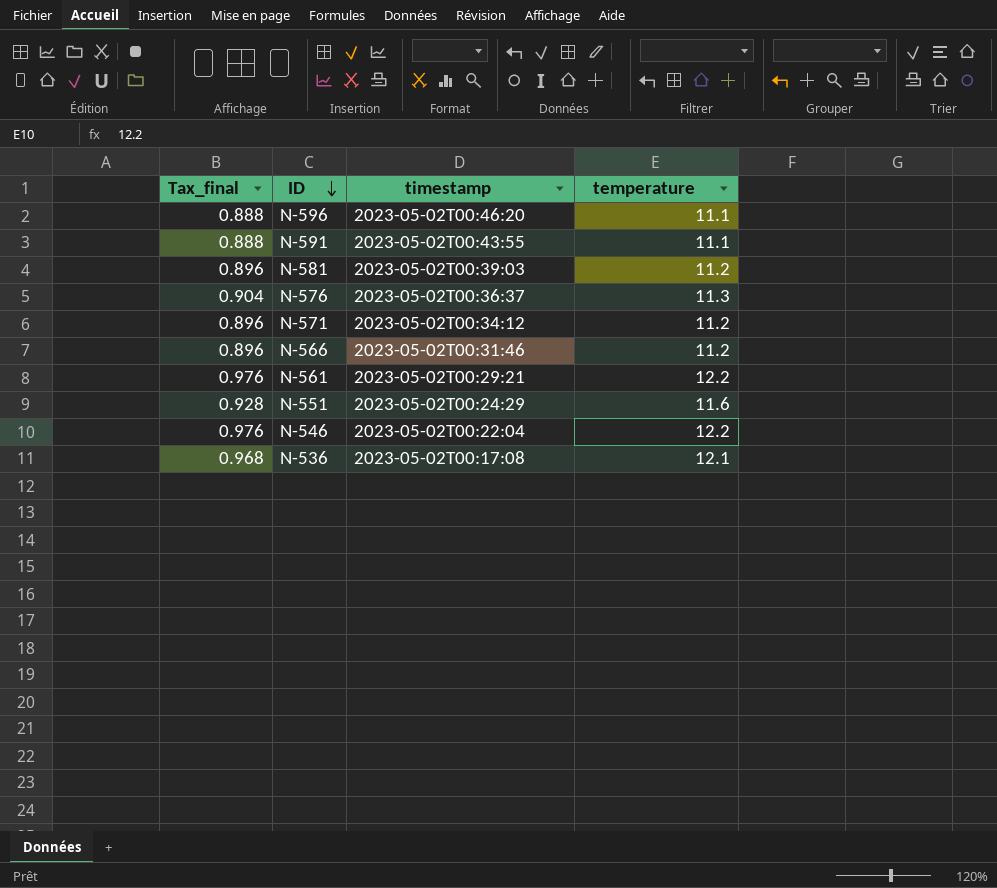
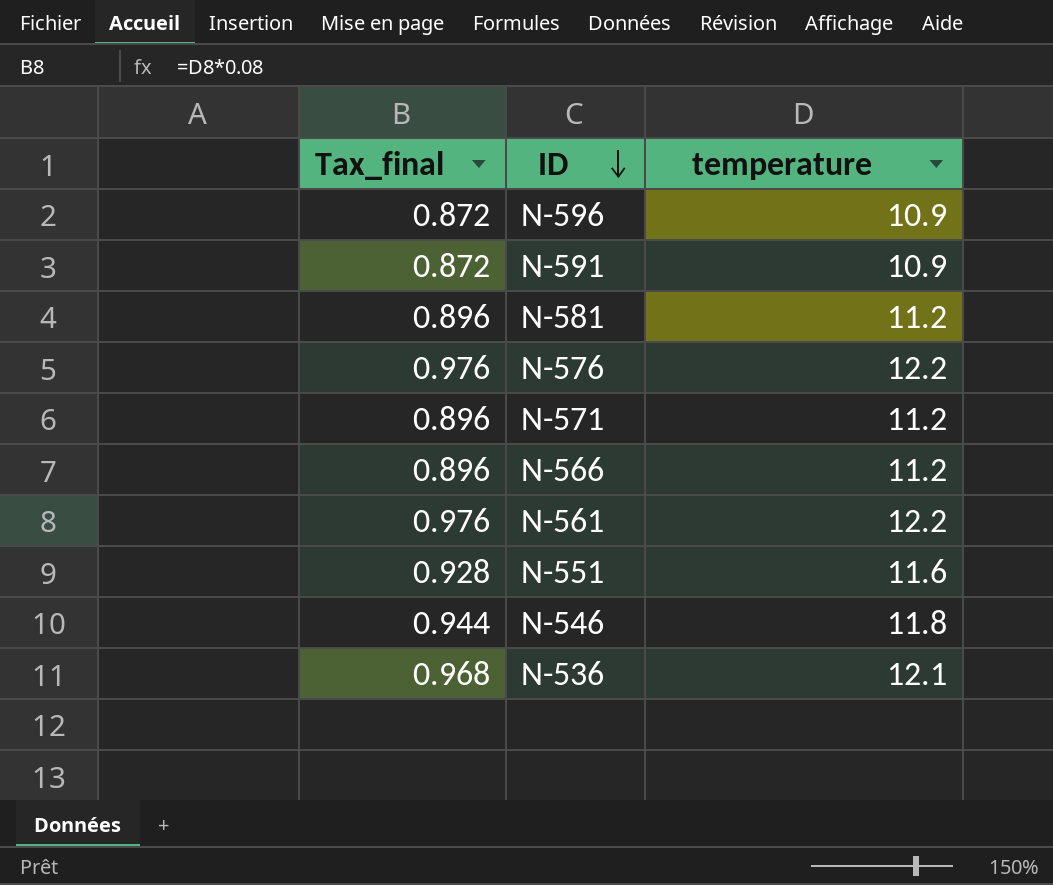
column timestamp | position: 3 -> none
N-596 | Tax_final: 0.888 -> 0.872
N-596 | temperature: 11.1 -> 10.9
N-591 | Tax_final: 0.888 -> 0.872
N-591 | temperature: 11.1 -> 10.9
N-576 | Tax_final: 0.904 -> 0.976
N-576 | temperature: 11.3 -> 12.2
N-546 | Tax_final: 0.976 -> 0.944
N-546 | temperature: 12.2 -> 11.8

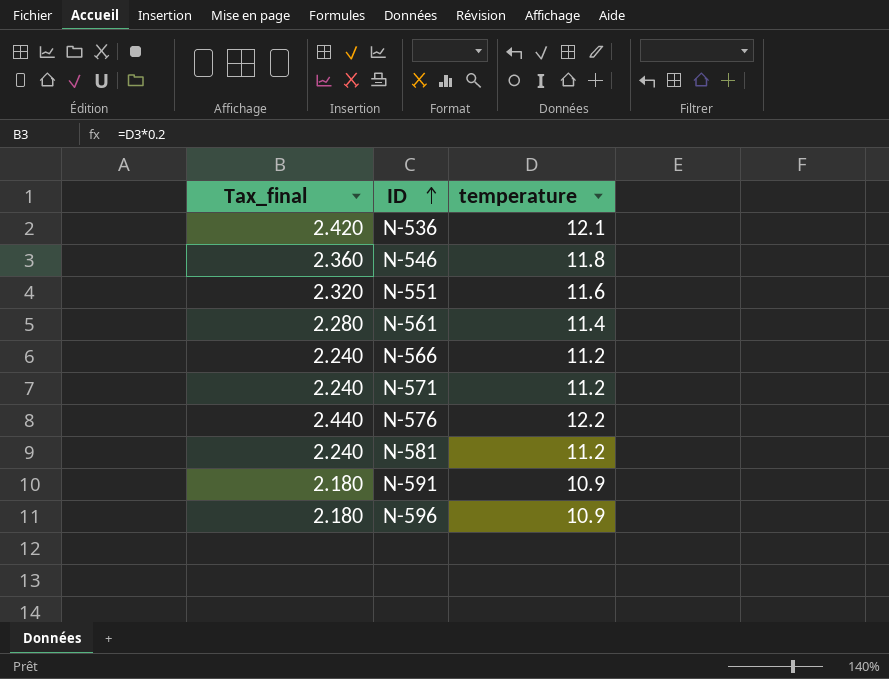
row order: ID descending -> ID ascending
column Tax_final | formula: [temperature] * 0.08 -> [temperature] * 0.2
N-561 | temperature: 12.2 -> 11.4

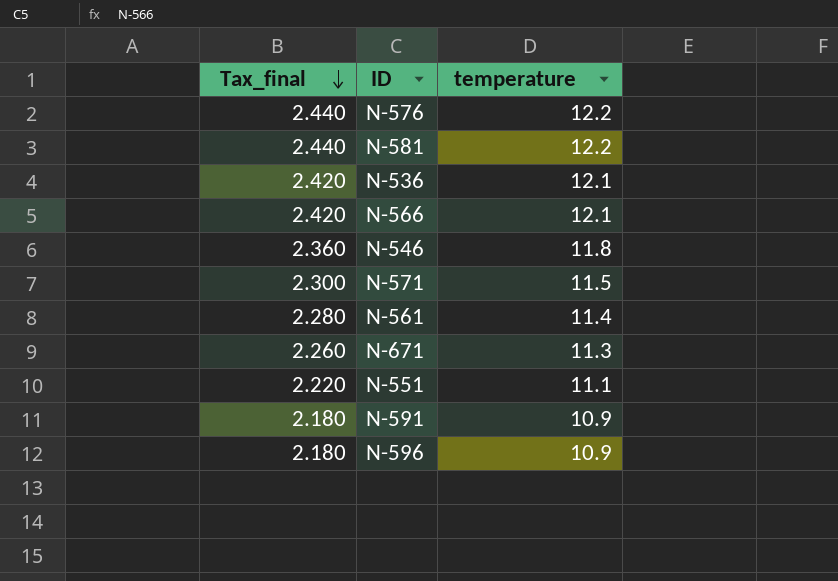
row order: ID ascending -> Tax_final descending
N-581 | Tax_final: 2.240 -> 2.440
N-581 | temperature: 11.2 -> 12.2
N-566 | Tax_final: 2.240 -> 2.420
N-566 | temperature: 11.2 -> 12.1
N-571 | Tax_final: 2.240 -> 2.300
N-571 | temperature: 11.2 -> 11.5
row N-671: none -> 2.260 | 11.3
N-551 | Tax_final: 2.320 -> 2.220
N-551 | temperature: 11.6 -> 11.1

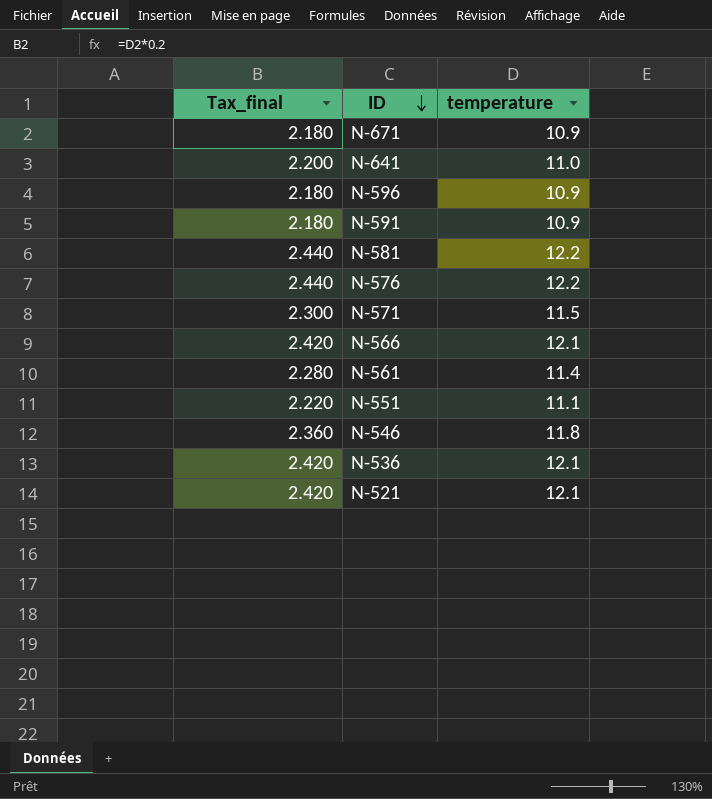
row order: Tax_final descending -> ID descending
N-671 | Tax_final: 2.260 -> 2.180
N-671 | temperature: 11.3 -> 10.9
row N-641: none -> 2.200 | 11.0
row N-521: none -> 2.420 | 12.1

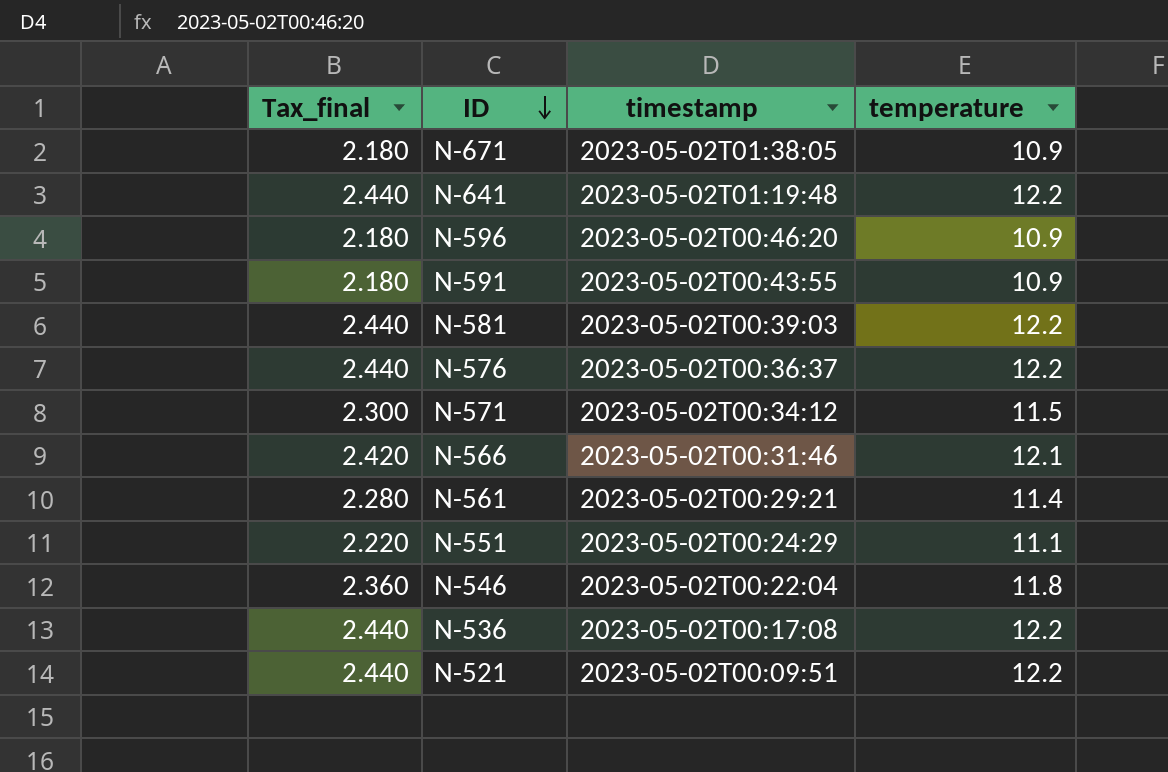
column timestamp | position: none -> 3
N-641 | Tax_final: 2.200 -> 2.440
N-641 | temperature: 11.0 -> 12.2
N-536 | Tax_final: 2.420 -> 2.440
N-536 | temperature: 12.1 -> 12.2
N-521 | Tax_final: 2.420 -> 2.440
N-521 | temperature: 12.1 -> 12.2

